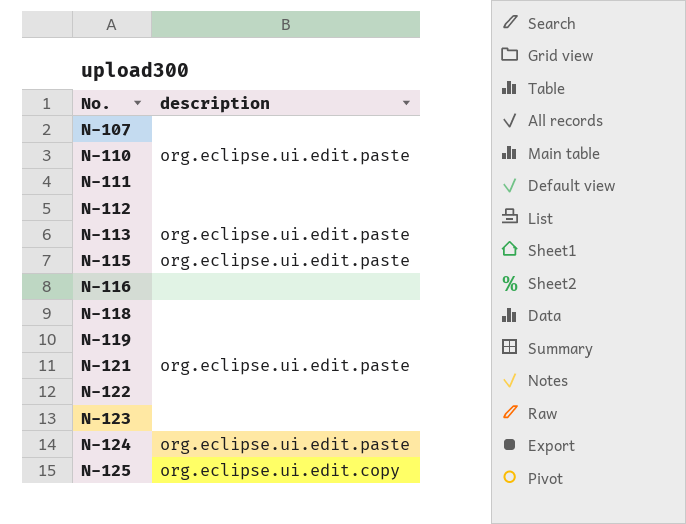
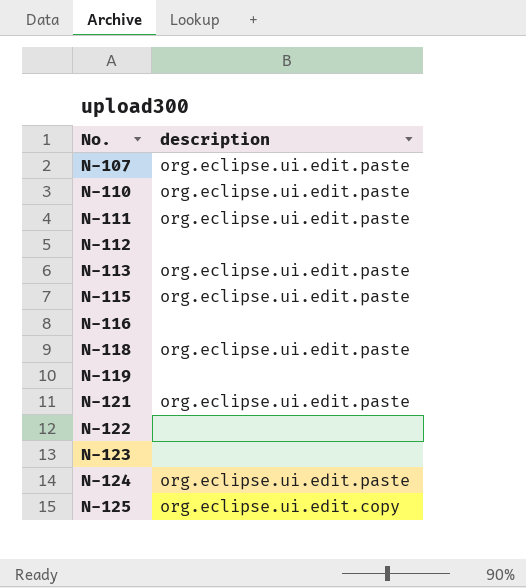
N-107 | description: none -> org.eclipse.ui.edit.paste
N-111 | description: none -> org.eclipse.ui.edit.paste
N-118 | description: none -> org.eclipse.ui.edit.paste

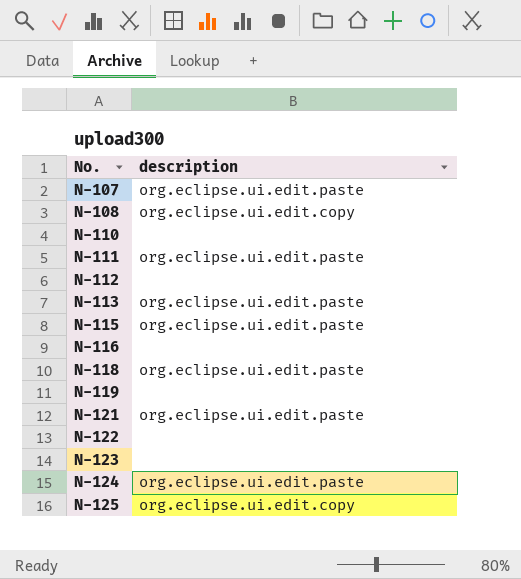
row N-108: none -> org.eclipse.ui.edit.copy
N-110 | description: org.eclipse.ui.edit.paste -> none

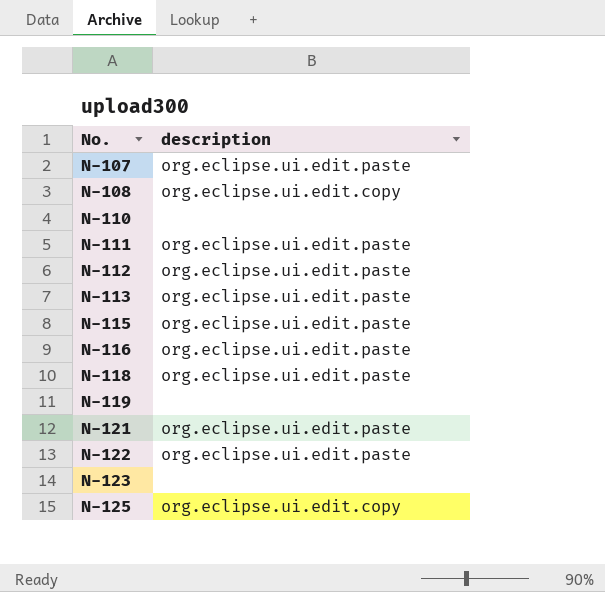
row N-124: org.eclipse.ui.edit.paste -> none
N-112 | description: none -> org.eclipse.ui.edit.paste
N-116 | description: none -> org.eclipse.ui.edit.paste
N-122 | description: none -> org.eclipse.ui.edit.paste

